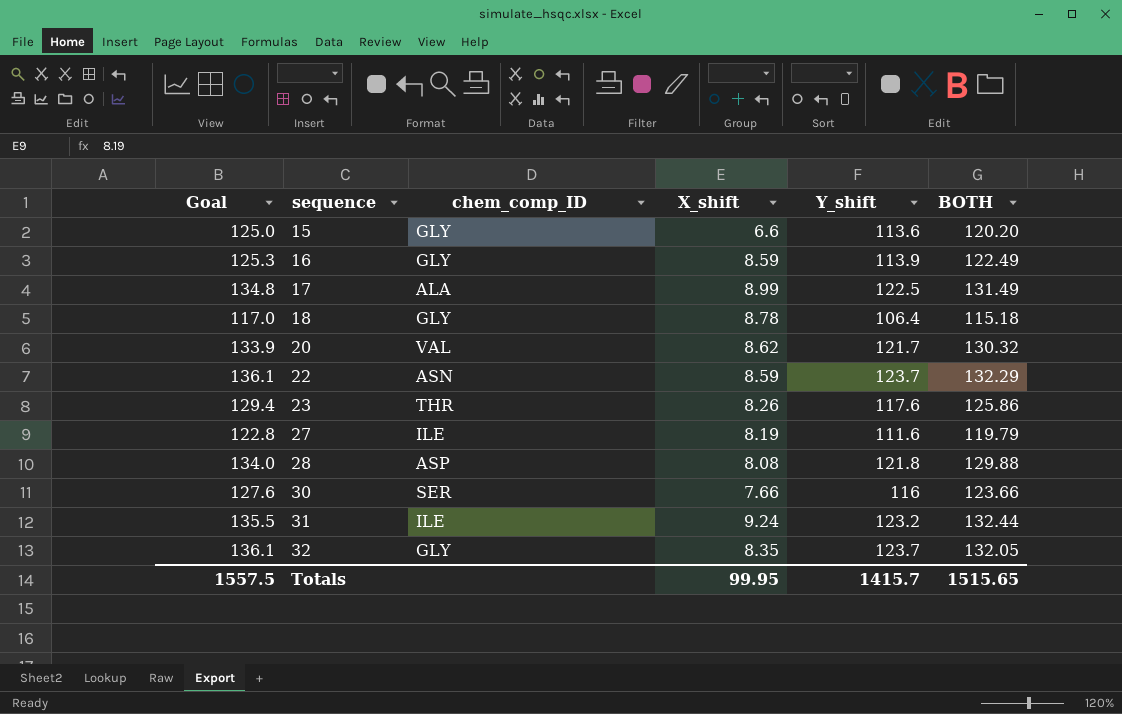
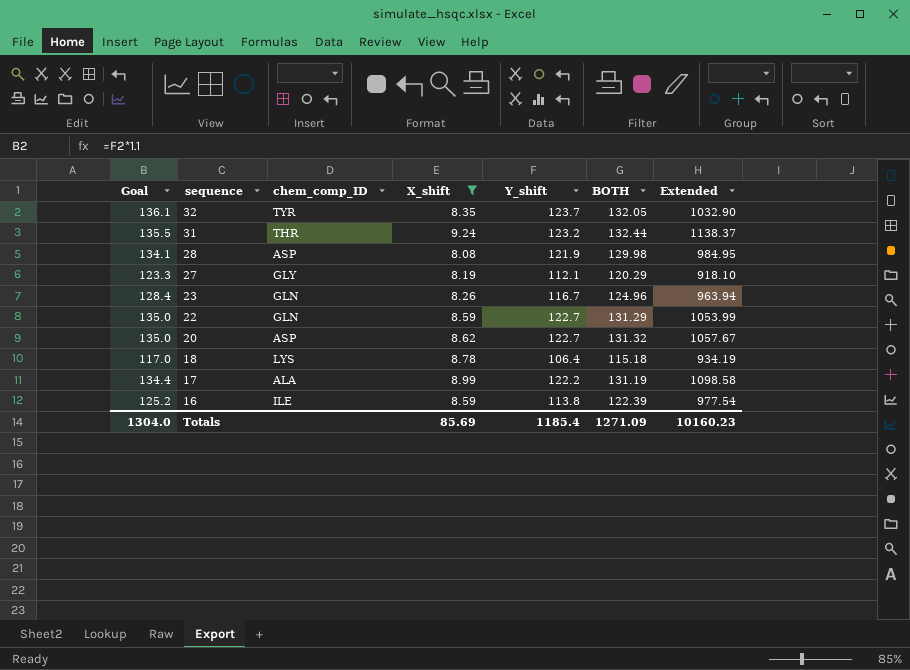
filter: none -> X_shift >= 8.08
row order: sequence ascending -> sequence descending
column Extended | formula: none -> [X_shift] * [Y_shift]
32 | chem_comp_ID: GLY -> TYR
31 | chem_comp_ID: ILE -> THR
28 | Goal: 134.0 -> 134.1
28 | Y_shift: 121.8 -> 121.9
28 | BOTH: 129.88 -> 129.98
27 | Goal: 122.8 -> 123.3
27 | chem_comp_ID: ILE -> GLY
27 | Y_shift: 111.6 -> 112.1
27 | BOTH: 119.79 -> 120.29
23 | Goal: 129.4 -> 128.4
23 | chem_comp_ID: THR -> GLN
23 | Y_shift: 117.6 -> 116.7
23 | BOTH: 125.86 -> 124.96
22 | Goal: 136.1 -> 135.0
22 | chem_comp_ID: ASN -> GLN
22 | Y_shift: 123.7 -> 122.7
22 | BOTH: 132.29 -> 131.29
20 | Goal: 133.9 -> 135.0
20 | chem_comp_ID: VAL -> ASP
20 | Y_shift: 121.7 -> 122.7
20 | BOTH: 130.32 -> 131.32
18 | chem_comp_ID: GLY -> LYS
17 | Goal: 134.8 -> 134.4
17 | Y_shift: 122.5 -> 122.2
17 | BOTH: 131.49 -> 131.19
16 | Goal: 125.3 -> 125.2
16 | chem_comp_ID: GLY -> ILE
16 | Y_shift: 113.9 -> 113.8
16 | BOTH: 122.49 -> 122.39
Totals | Goal: 1557.5 -> 1304.0
Totals | X_shift: 99.95 -> 85.69
Totals | Y_shift: 1415.7 -> 1185.4
Totals | BOTH: 1515.65 -> 1271.09

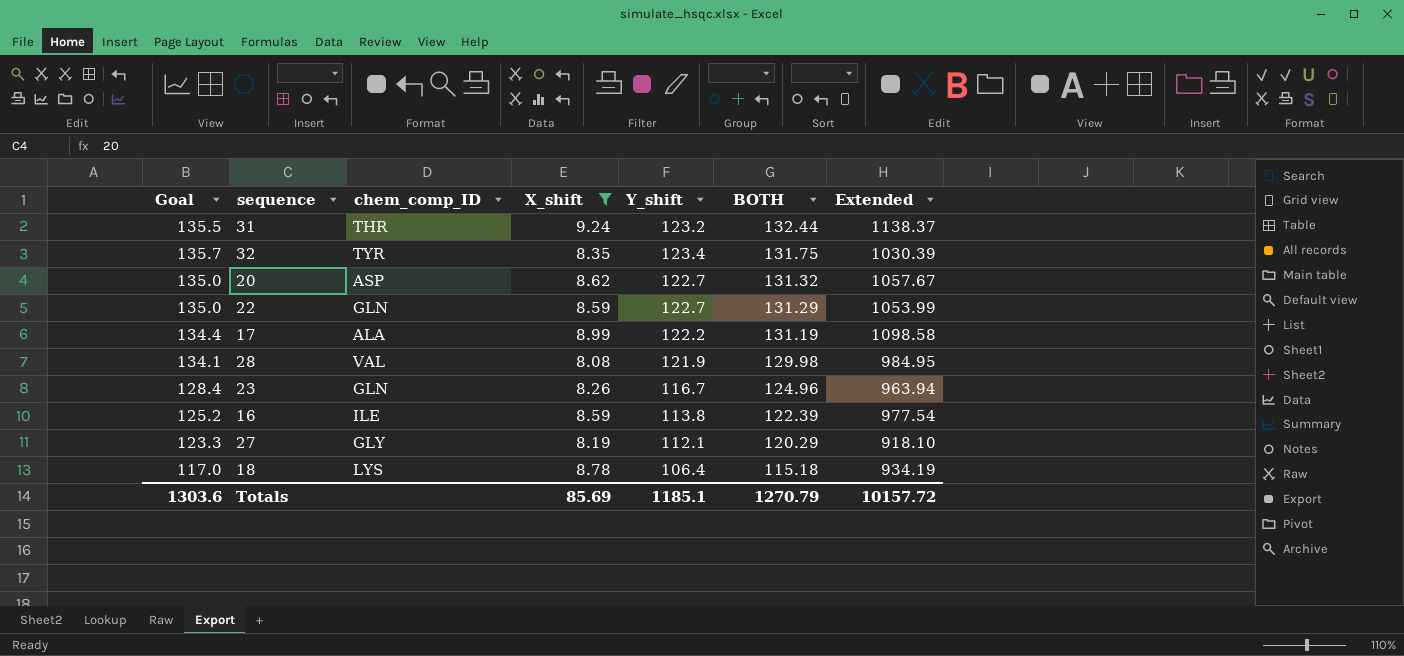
row order: sequence descending -> BOTH descending
32 | Goal: 136.1 -> 135.7
32 | Y_shift: 123.7 -> 123.4
32 | BOTH: 132.05 -> 131.75
32 | Extended: 1032.90 -> 1030.39
28 | chem_comp_ID: ASP -> VAL
Totals | Goal: 1304.0 -> 1303.6
Totals | Y_shift: 1185.4 -> 1185.1
Totals | BOTH: 1271.09 -> 1270.79
Totals | Extended: 10160.23 -> 10157.72

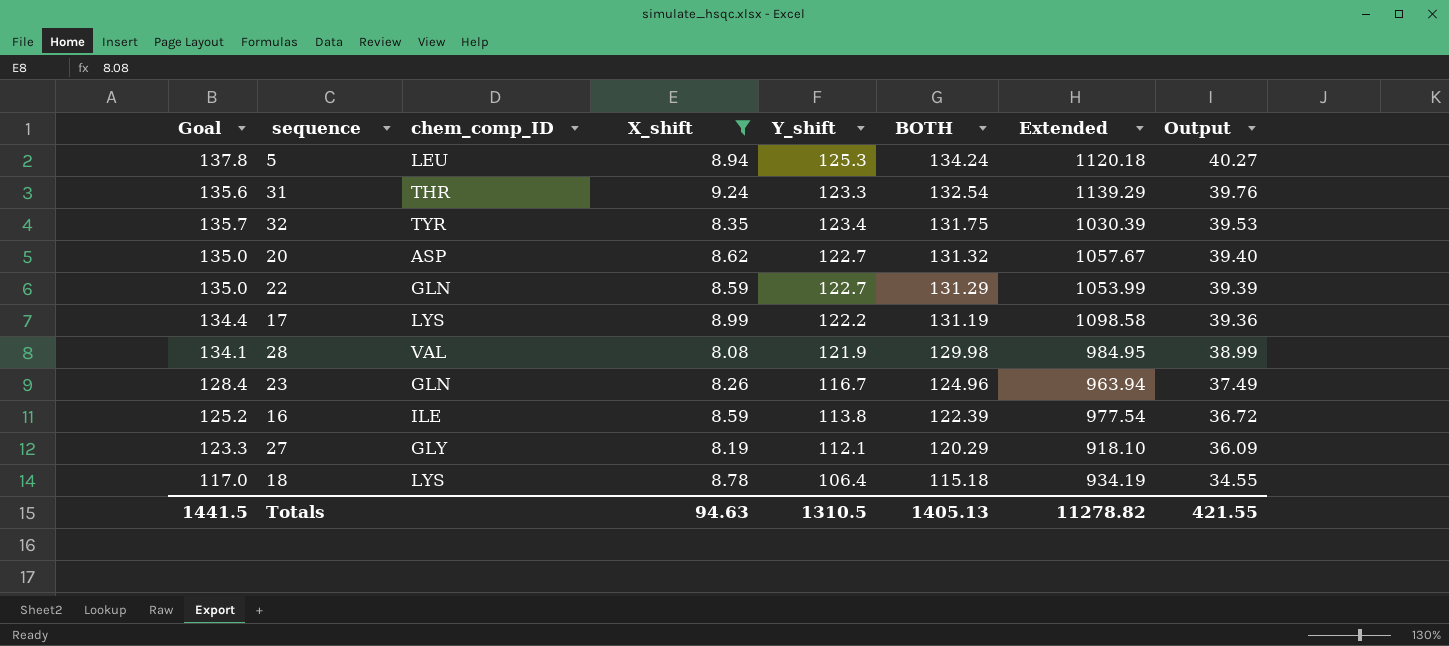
column Output | formula: none -> [BOTH] * 0.3
row 5: none -> 137.8 | LEU | 8.94 | 125.3 | 134.24 | 1120.18 | 40.27
31 | Goal: 135.5 -> 135.6
31 | Y_shift: 123.2 -> 123.3
31 | BOTH: 132.44 -> 132.54
31 | Extended: 1138.37 -> 1139.29
17 | chem_comp_ID: ALA -> LYS
Totals | Goal: 1303.6 -> 1441.5
Totals | X_shift: 85.69 -> 94.63
Totals | Y_shift: 1185.1 -> 1310.5
Totals | BOTH: 1270.79 -> 1405.13
Totals | Extended: 10157.72 -> 11278.82

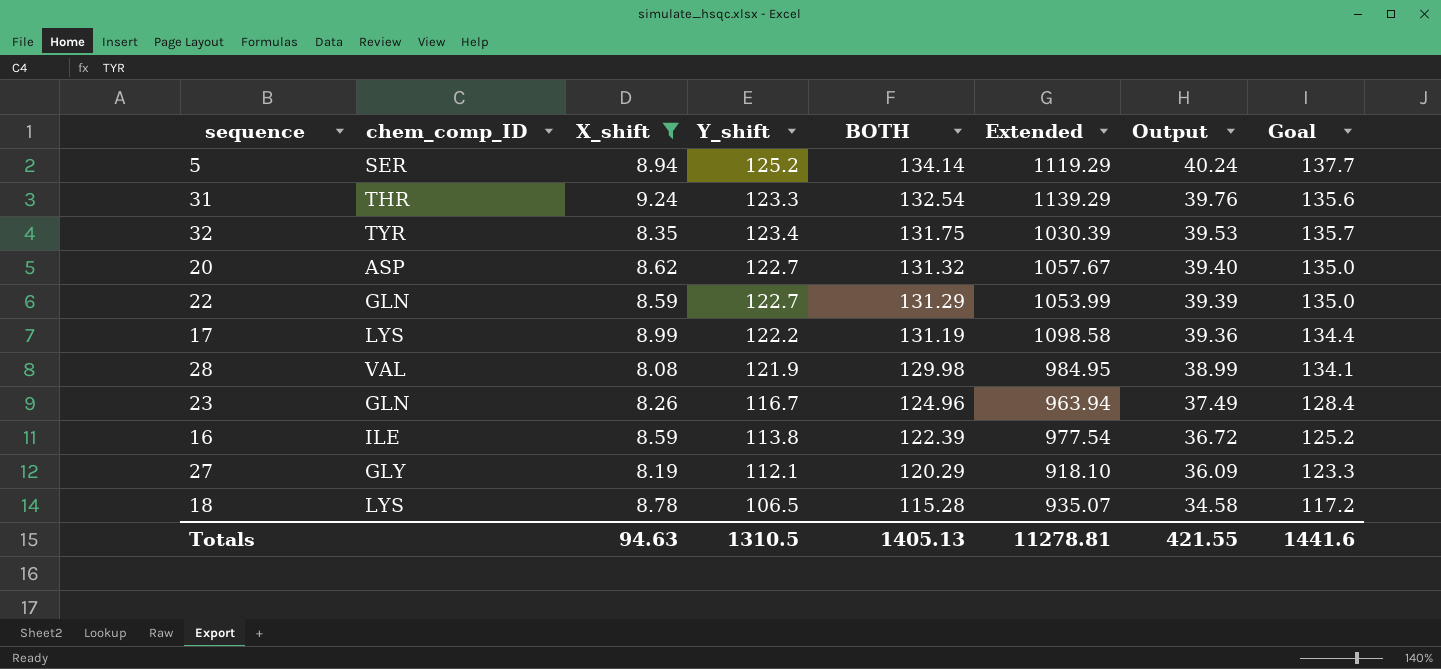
column Goal | position: 1 -> 8
5 | chem_comp_ID: LEU -> SER
5 | Y_shift: 125.3 -> 125.2
5 | BOTH: 134.24 -> 134.14
5 | Extended: 1120.18 -> 1119.29
5 | Output: 40.27 -> 40.24
5 | Goal: 137.8 -> 137.7
18 | Y_shift: 106.4 -> 106.5
18 | BOTH: 115.18 -> 115.28
18 | Extended: 934.19 -> 935.07
18 | Output: 34.55 -> 34.58
18 | Goal: 117.0 -> 117.2
Totals | Extended: 11278.82 -> 11278.81
Totals | Goal: 1441.5 -> 1441.6

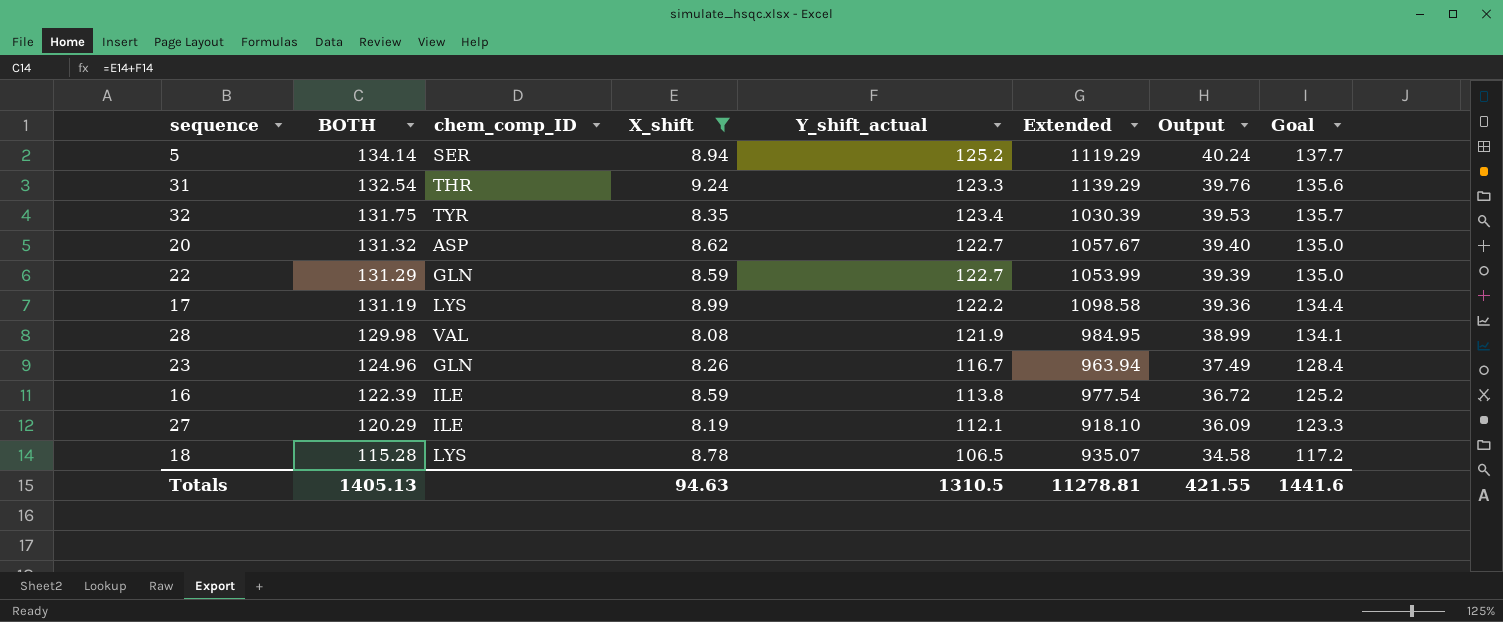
column BOTH | position: 5 -> 2
column name: Y_shift -> Y_shift_actual
27 | chem_comp_ID: GLY -> ILE

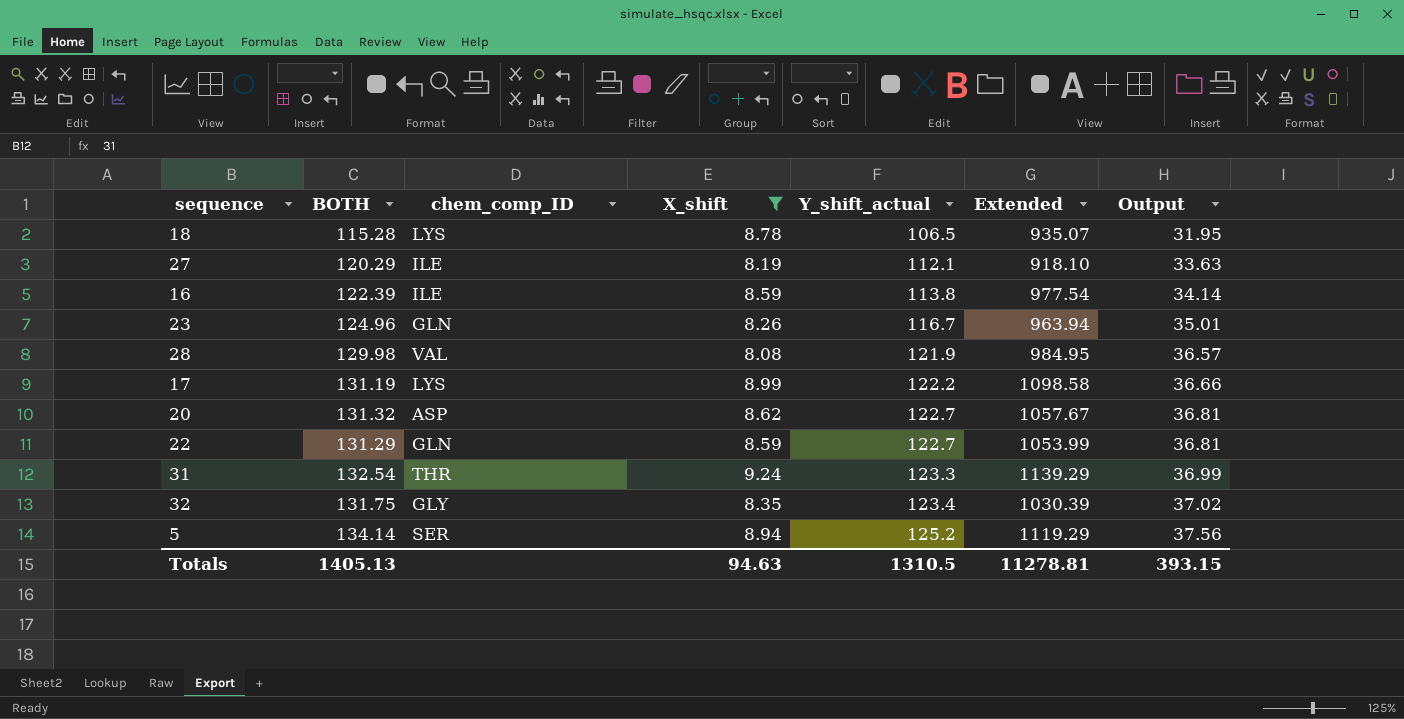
row order: BOTH descending -> Y_shift_actual ascending
column Goal | formula: [Y_shift_actual] * 1.1 -> none
column Output | formula: [BOTH] * 0.3 -> [Y_shift_actual] * 0.3
32 | chem_comp_ID: TYR -> GLY
Totals | Output: 421.55 -> 393.15

